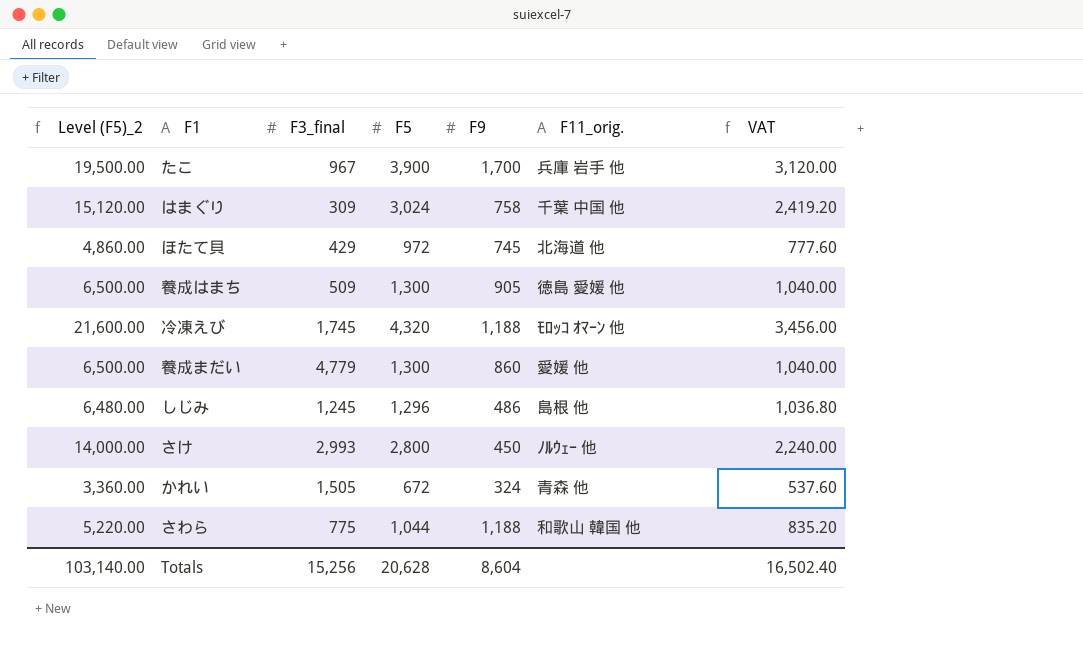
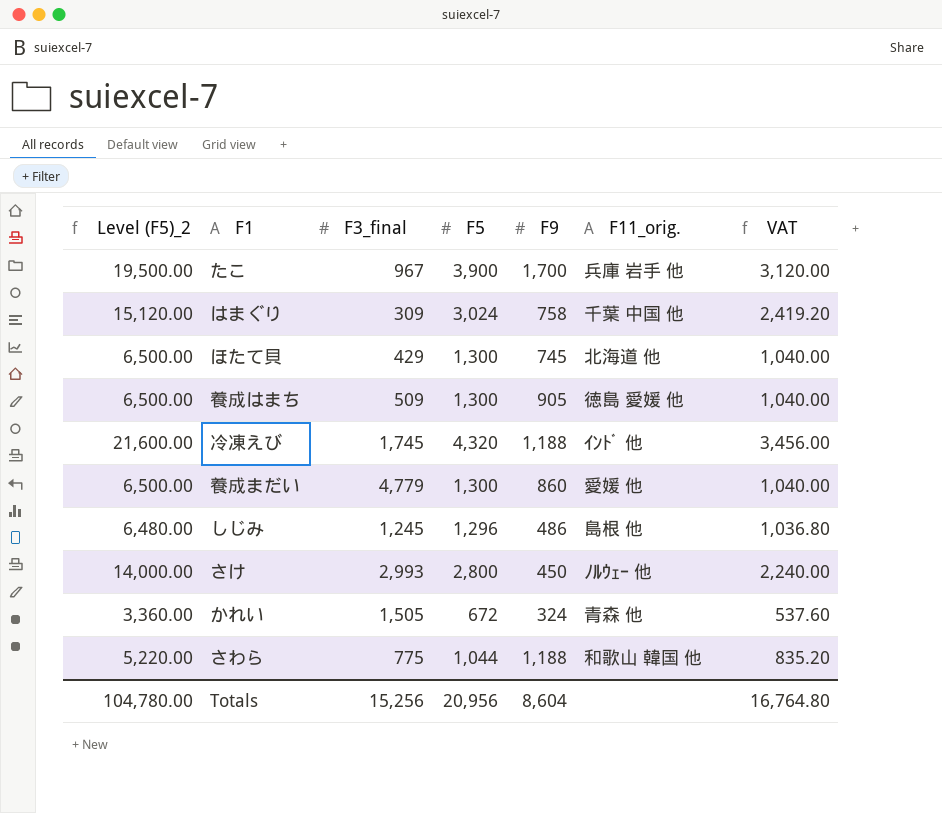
ほたて貝 | Level (F5)_2: 4,860.00 -> 6,500.00
ほたて貝 | F5: 972 -> 1,300
ほたて貝 | VAT: 777.60 -> 1,040.00
冷凍えび | F11_orig.: ﾓﾛｯｺ ｵﾏｰﾝ 他 -> ｲﾝﾄﾞ 他
Totals | Level (F5)_2: 103,140.00 -> 104,780.00
Totals | F5: 20,628 -> 20,956
Totals | VAT: 16,502.40 -> 16,764.80

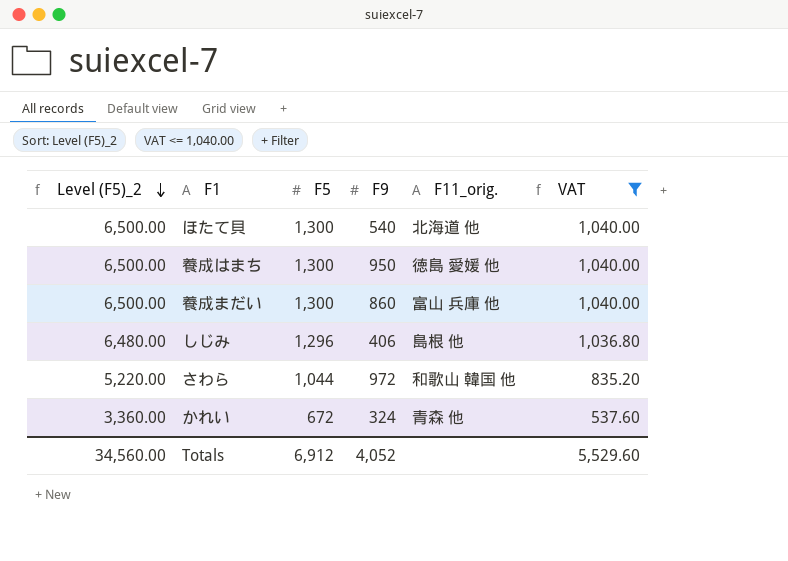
filter: none -> VAT <= 1,040.00
row order: none -> Level (F5)_2 descending
column F3_final | position: 3 -> none
ほたて貝 | F9: 745 -> 540
養成はまち | F9: 905 -> 950
養成まだい | F11_orig.: 愛媛 他 -> 富山 兵庫 他
しじみ | F9: 486 -> 406
さわら | F9: 1,188 -> 972
Totals | Level (F5)_2: 104,780.00 -> 34,560.00
Totals | F5: 20,956 -> 6,912
Totals | F9: 8,604 -> 4,052
Totals | VAT: 16,764.80 -> 5,529.60

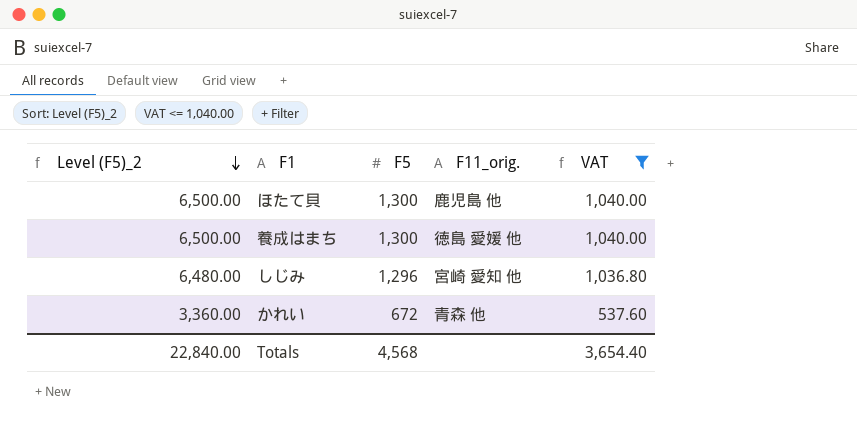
column F9 | position: 4 -> none
row 養成まだい: 6,500.00 | 1,300 | 860 | 富山 兵庫 他 | 1,040.00 -> none
row さわら: 5,220.00 | 1,044 | 972 | 和歌山 韓国 他 | 835.20 -> none
ほたて貝 | F11_orig.: 北海道 他 -> 鹿児島 他
しじみ | F11_orig.: 島根 他 -> 宮崎 愛知 他
Totals | Level (F5)_2: 34,560.00 -> 22,840.00
Totals | F5: 6,912 -> 4,568
Totals | VAT: 5,529.60 -> 3,654.40

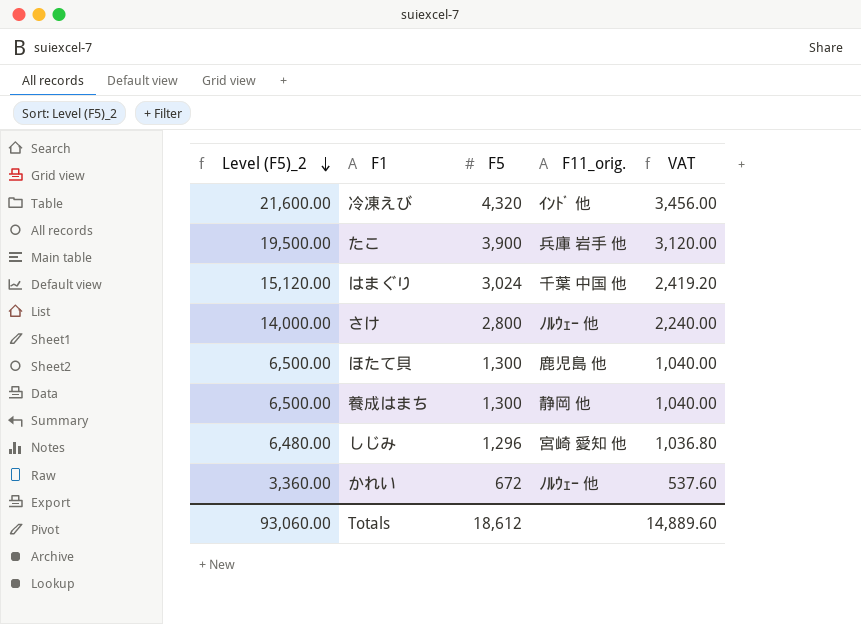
filter: VAT <= 1,040.00 -> none
養成はまち | F11_orig.: 徳島 愛媛 他 -> 静岡 他
かれい | F11_orig.: 青森 他 -> ﾉﾙｳｪｰ 他
Totals | Level (F5)_2: 22,840.00 -> 93,060.00
Totals | F5: 4,568 -> 18,612
Totals | VAT: 3,654.40 -> 14,889.60

